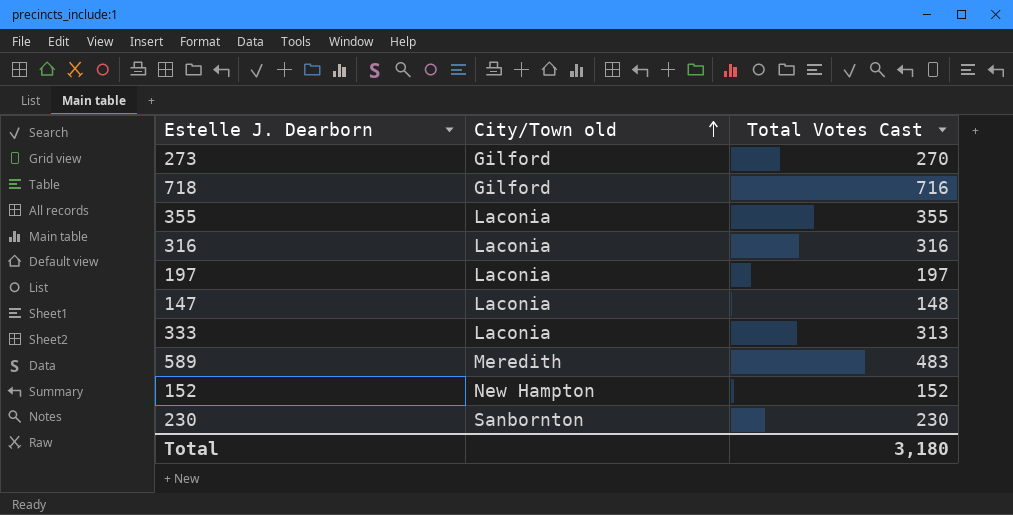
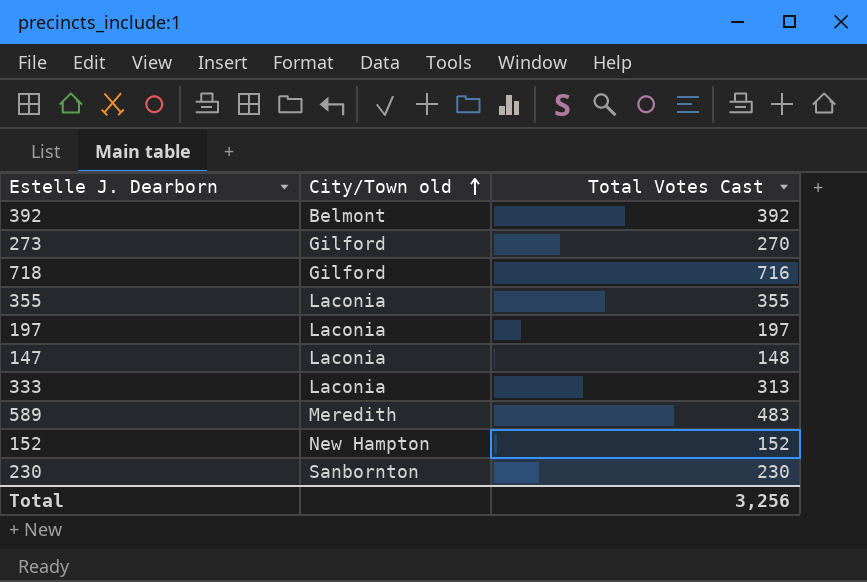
row 316: Laconia | 316 -> none
row 392: none -> Belmont | 392
Total | Total Votes Cast: 3,180 -> 3,256

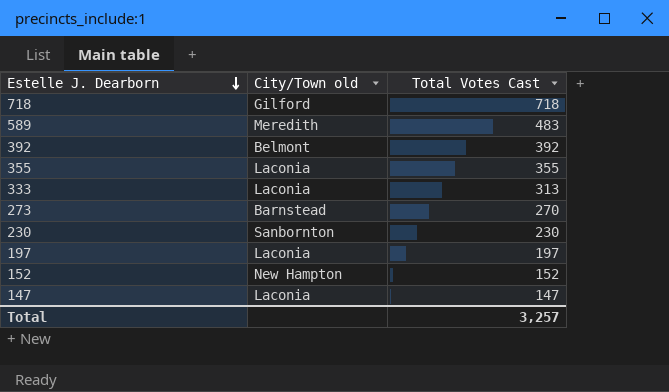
row order: City/Town old ascending -> Estelle J. Dearborn descending
718 | Total Votes Cast: 716 -> 718
273 | City/Town old: Gilford -> Barnstead
147 | Total Votes Cast: 148 -> 147
Total | Total Votes Cast: 3,256 -> 3,257

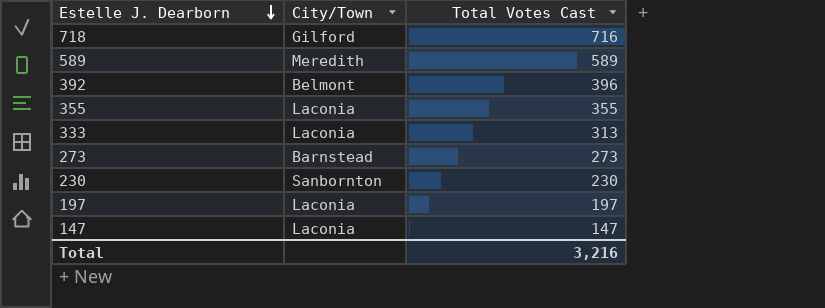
column name: City/Town old -> City/Town
row 152: New Hampton | 152 -> none
718 | Total Votes Cast: 718 -> 716
589 | Total Votes Cast: 483 -> 589
392 | Total Votes Cast: 392 -> 396
273 | Total Votes Cast: 270 -> 273
Total | Total Votes Cast: 3,257 -> 3,216

